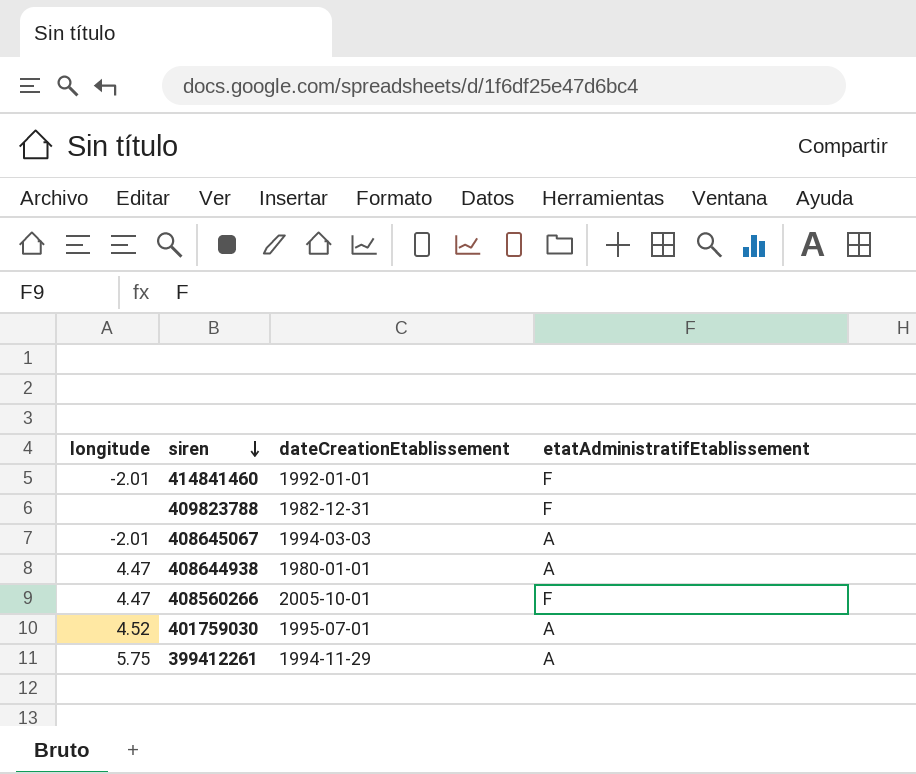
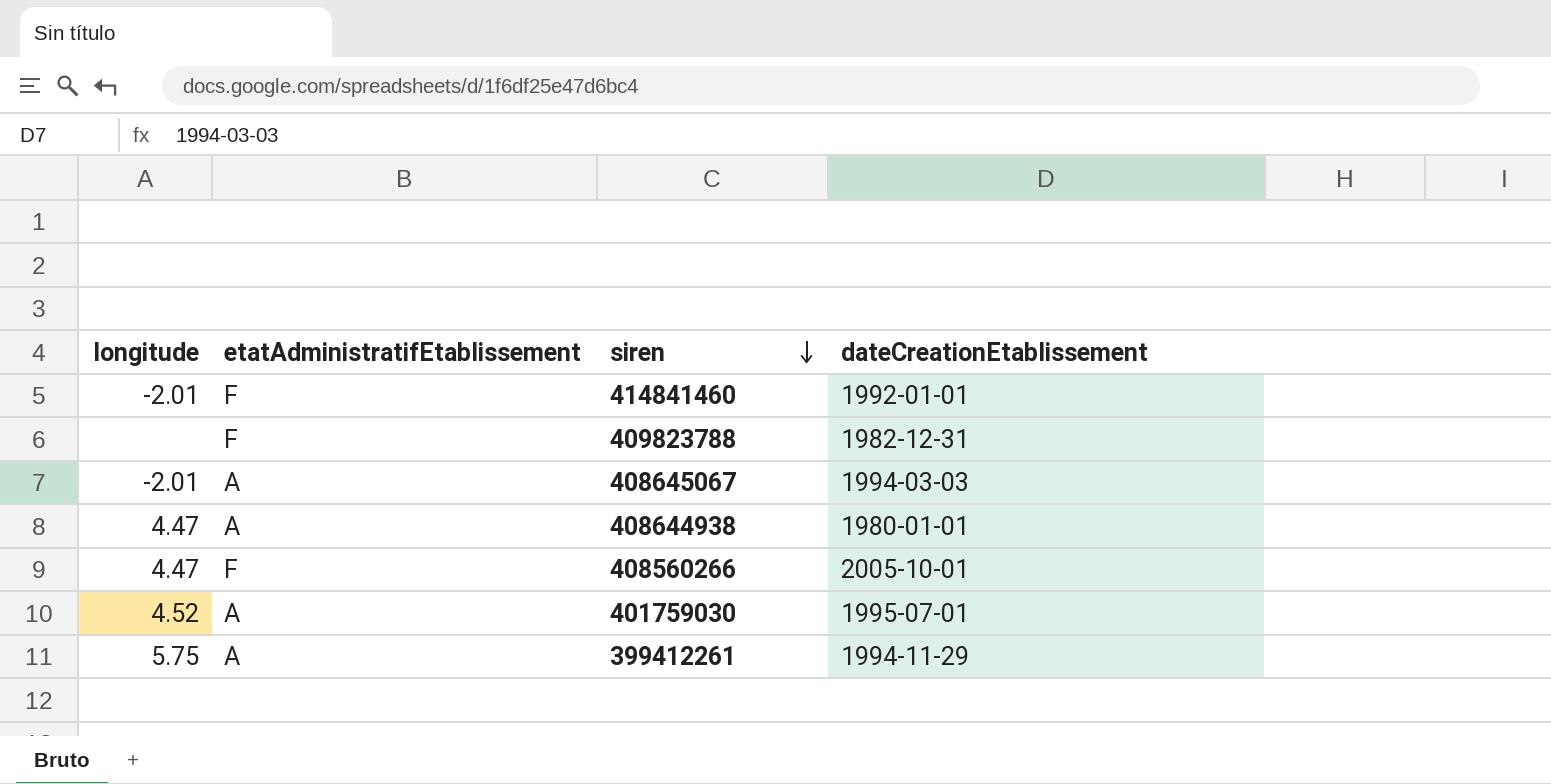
column etatAdministratifEtablissement | position: 4 -> 2

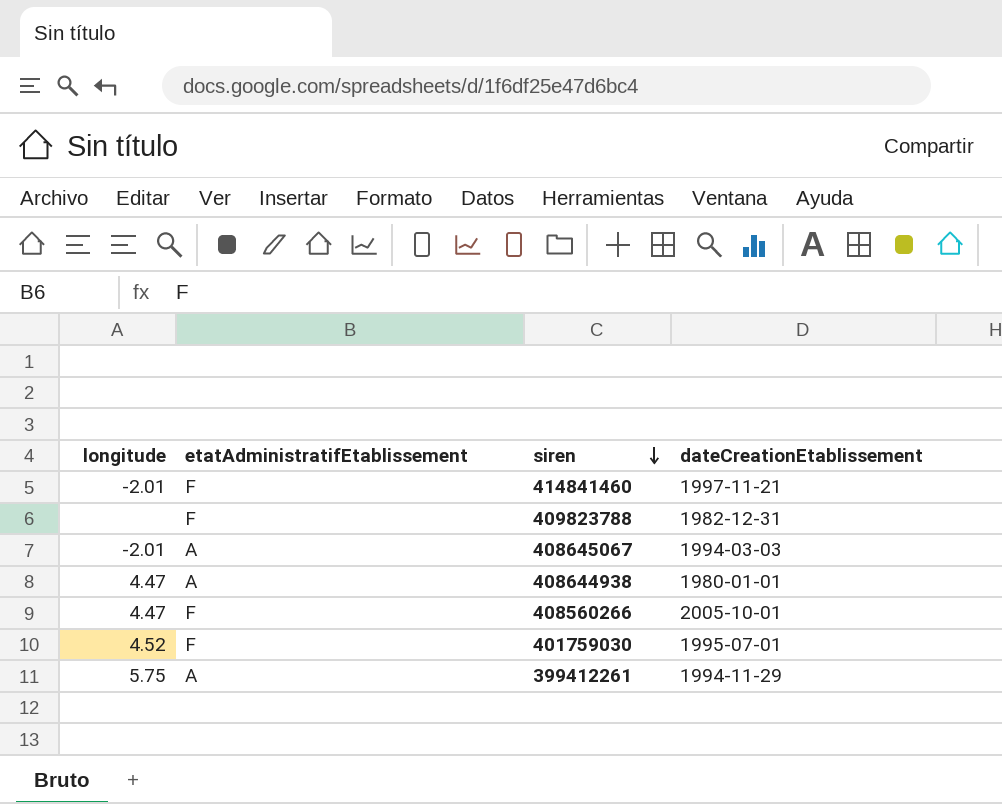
414841460 | dateCreationEtablissement: 1992-01-01 -> 1997-11-21
401759030 | etatAdministratifEtablissement: A -> F

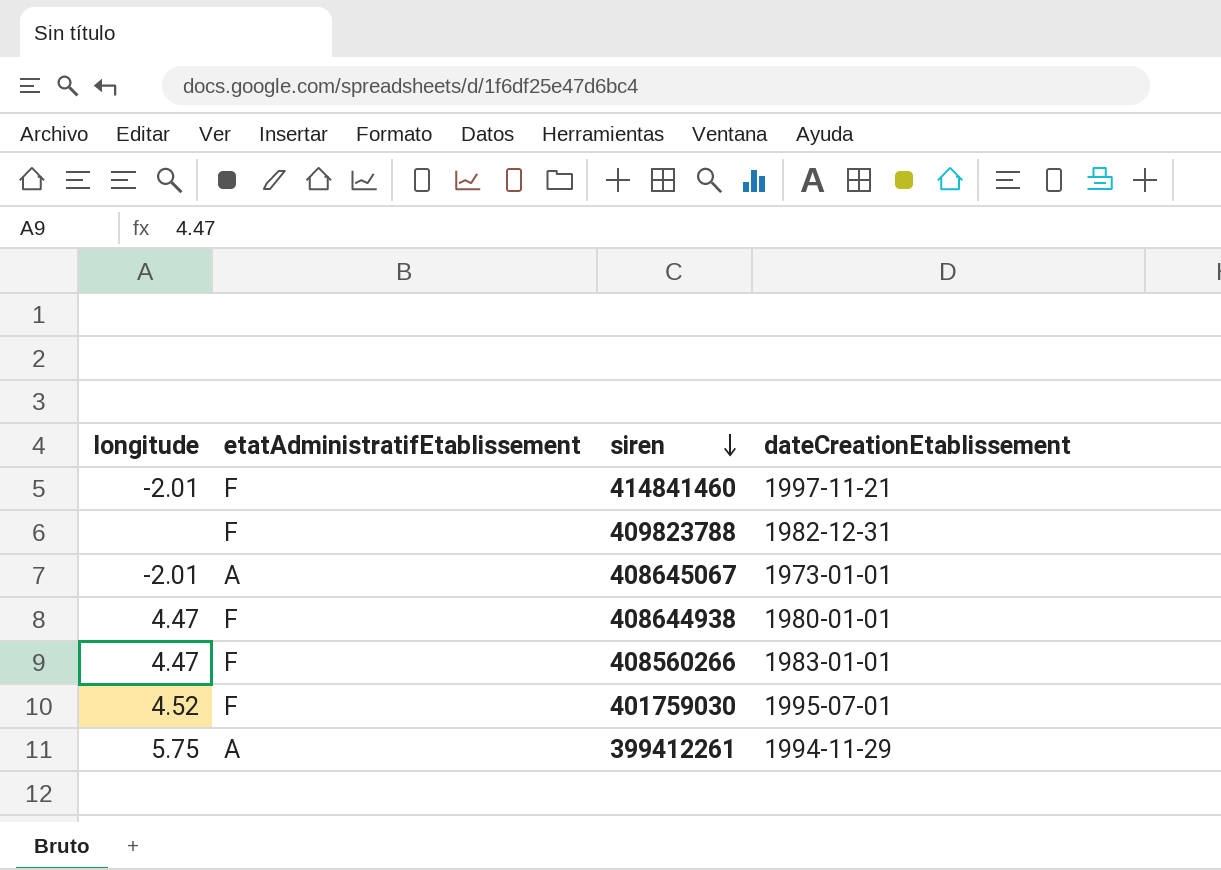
408645067 | dateCreationEtablissement: 1994-03-03 -> 1973-01-01
408644938 | etatAdministratifEtablissement: A -> F
408560266 | dateCreationEtablissement: 2005-10-01 -> 1983-01-01

